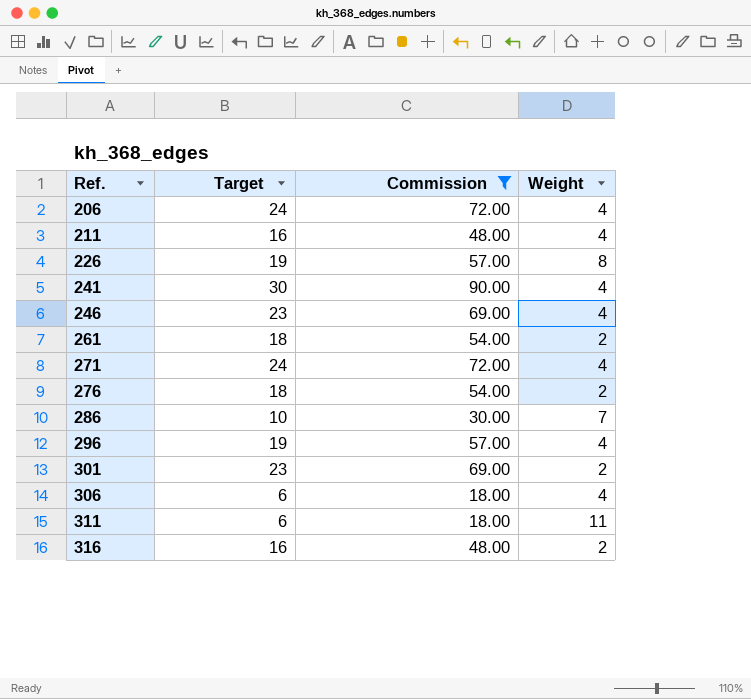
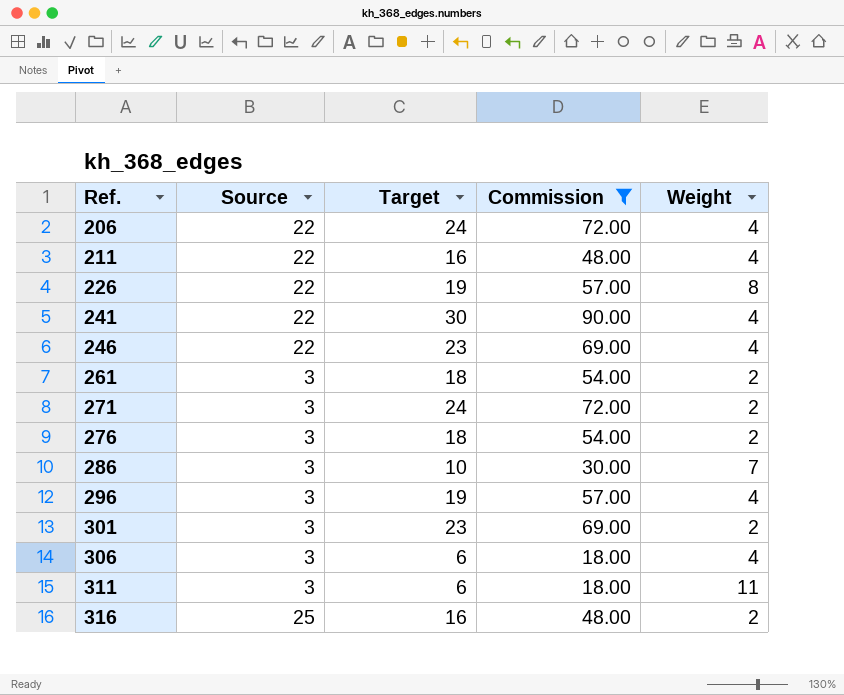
column Source | position: none -> 2
271 | Weight: 4 -> 2

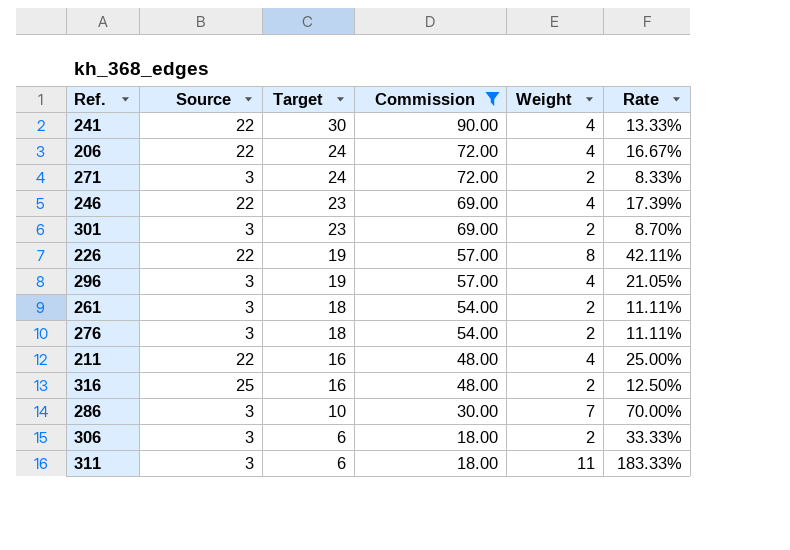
row order: Ref. ascending -> Target descending
column Rate | formula: none -> [Weight] / [Target]
306 | Weight: 4 -> 2

